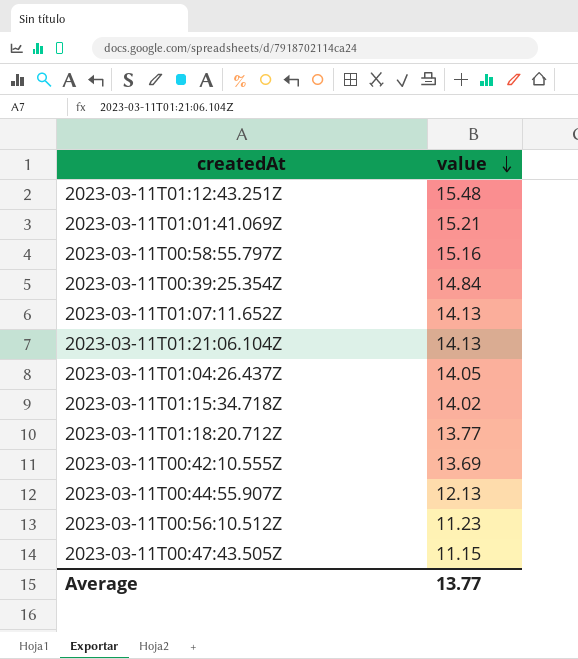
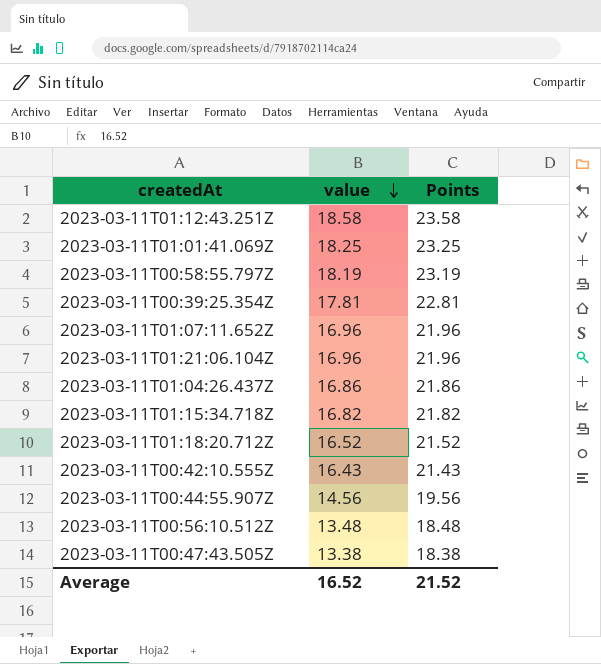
column Points | formula: none -> [value] + 5
2023-03-11T01:12:43.251Z | value: 15.48 -> 18.58
2023-03-11T01:01:41.069Z | value: 15.21 -> 18.25
2023-03-11T00:58:55.797Z | value: 15.16 -> 18.19
2023-03-11T00:39:25.354Z | value: 14.84 -> 17.81
2023-03-11T01:07:11.652Z | value: 14.13 -> 16.96
2023-03-11T01:21:06.104Z | value: 14.13 -> 16.96
2023-03-11T01:04:26.437Z | value: 14.05 -> 16.86
2023-03-11T01:15:34.718Z | value: 14.02 -> 16.82
2023-03-11T01:18:20.712Z | value: 13.77 -> 16.52
2023-03-11T00:42:10.555Z | value: 13.69 -> 16.43
2023-03-11T00:44:55.907Z | value: 12.13 -> 14.56
2023-03-11T00:56:10.512Z | value: 11.23 -> 13.48
2023-03-11T00:47:43.505Z | value: 11.15 -> 13.38
Average | value: 13.77 -> 16.52

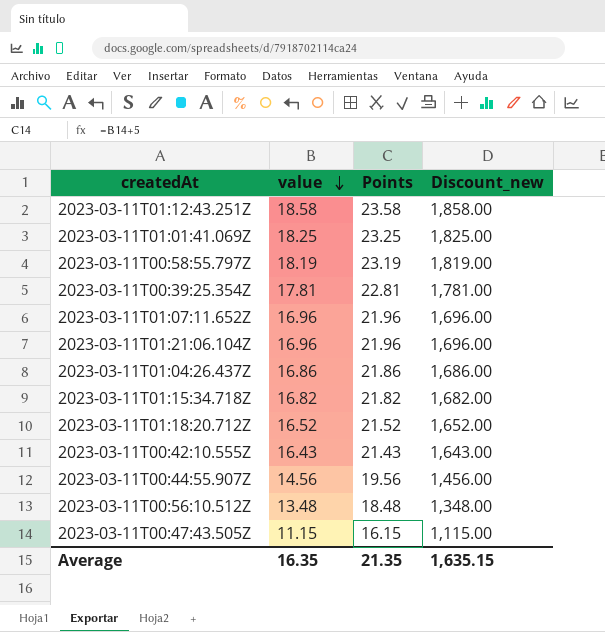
column Discount_new | formula: none -> [value] * 100
2023-03-11T00:47:43.505Z | value: 13.38 -> 11.15
2023-03-11T00:47:43.505Z | Points: 18.38 -> 16.15
Average | value: 16.52 -> 16.35
Average | Points: 21.52 -> 21.35

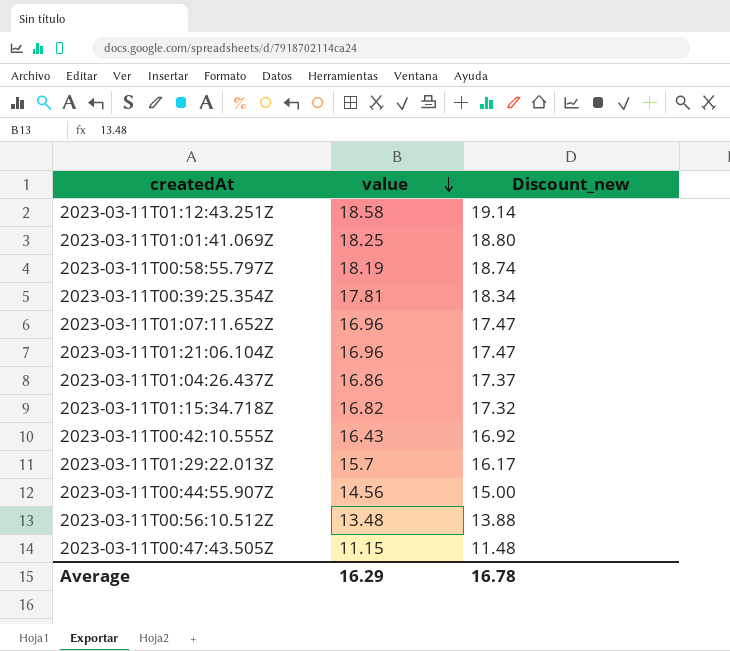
column Points | formula: [value] + 5 -> none
column Discount_new | formula: [value] * 100 -> [value] * 1.03
row 2023-03-11T01:18:20.712Z: 16.52 | 21.52 | 1,652.00 -> none
row 2023-03-11T01:29:22.013Z: none -> 15.7 | 16.17
Average | value: 16.35 -> 16.29
Average | Discount_new: 1,635.15 -> 16.78

